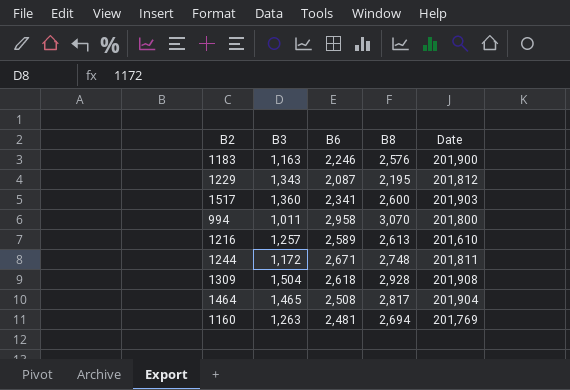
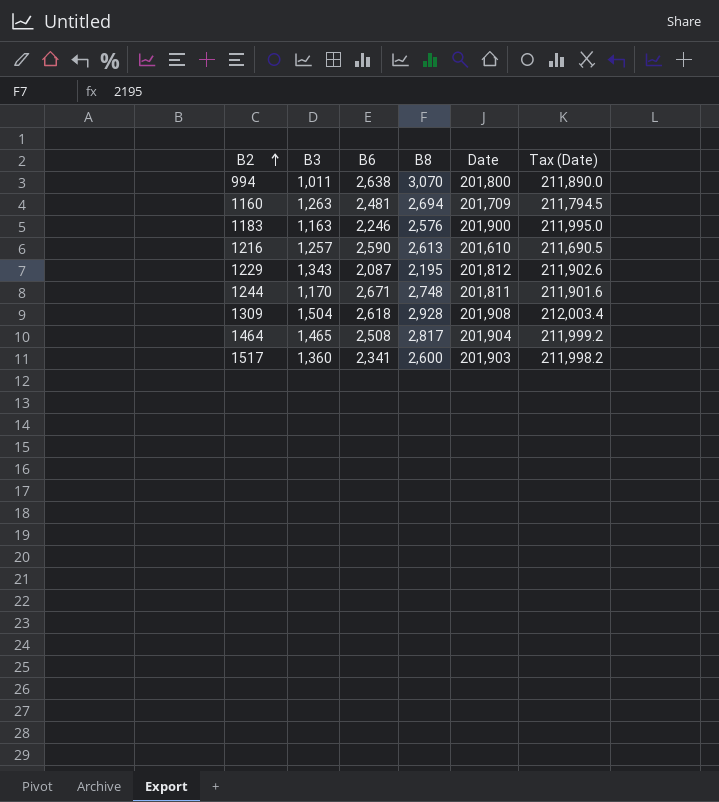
row order: none -> B2 ascending
column Tax (Date) | formula: none -> [Date] * 1.05
994 | B6: 2,958 -> 2,638
1160 | Date: 201,769 -> 201,709
1216 | B6: 2,589 -> 2,590
1244 | B3: 1,172 -> 1,170

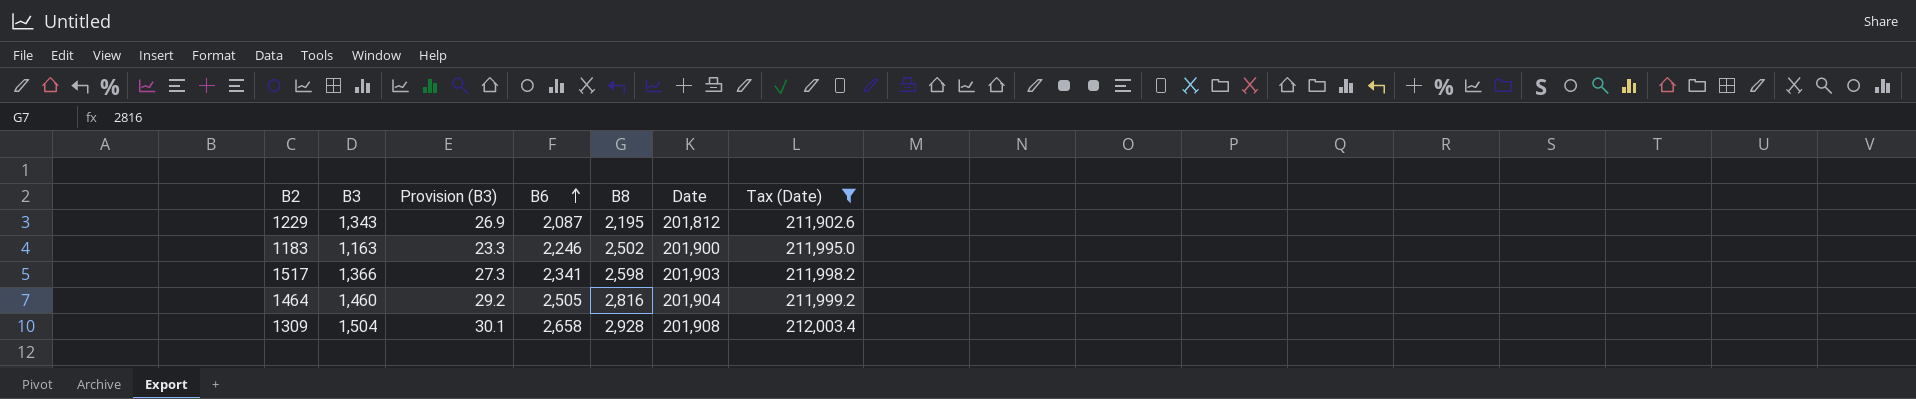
filter: none -> Tax (Date) >= 211,902.6
row order: B2 ascending -> B6 ascending
column Provision (B3) | formula: none -> [B3] * 0.02
1183 | B8: 2,576 -> 2,502
1517 | B3: 1,360 -> 1,366
1517 | B8: 2,600 -> 2,598
1464 | B3: 1,465 -> 1,460
1464 | B6: 2,508 -> 2,505
1464 | B8: 2,817 -> 2,816
1309 | B6: 2,618 -> 2,658

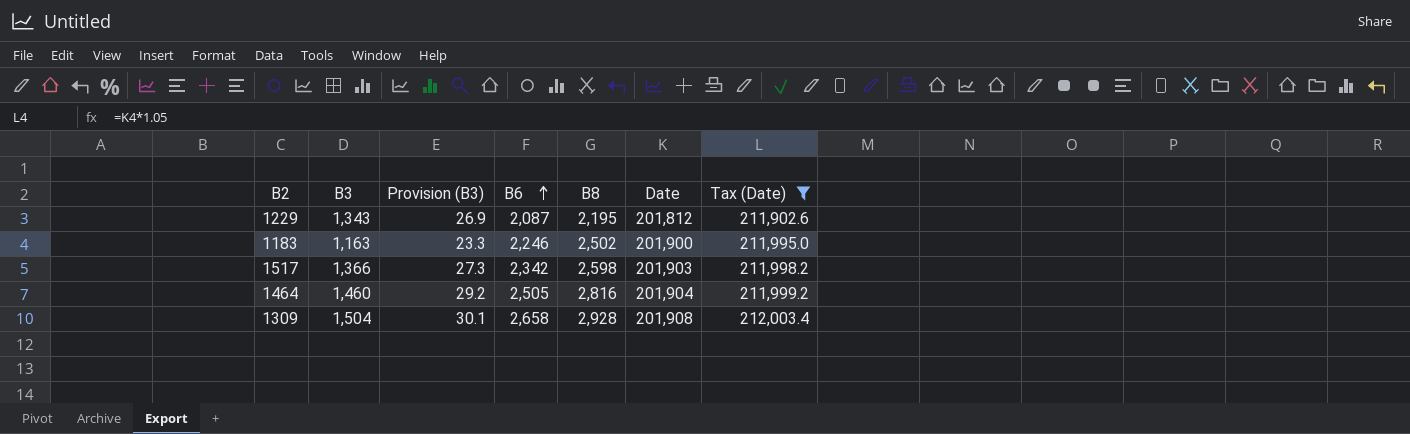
1517 | B6: 2,341 -> 2,342

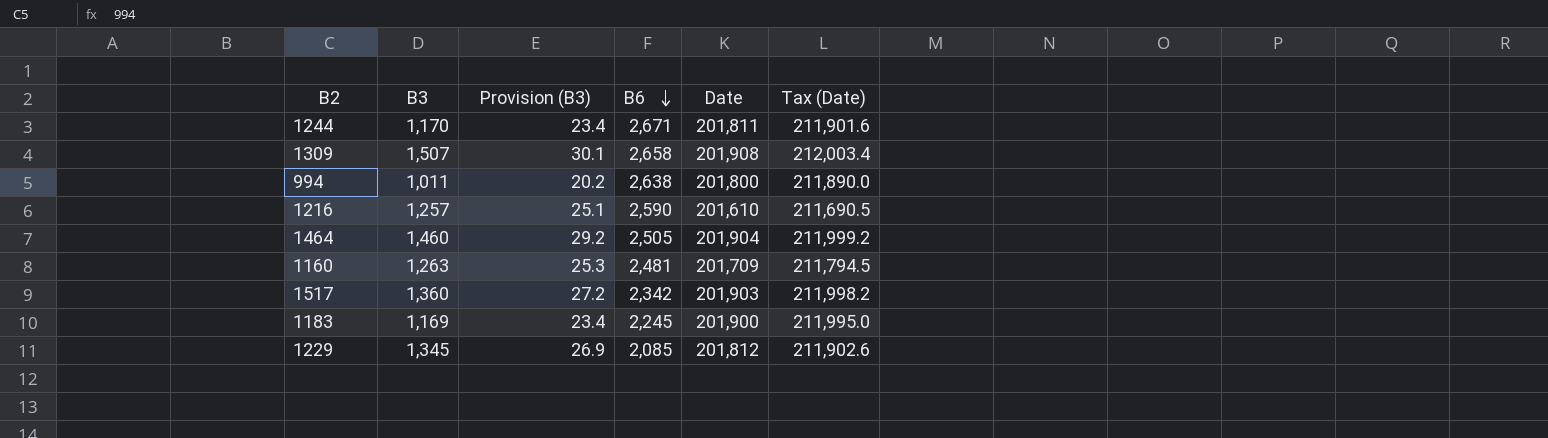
filter: Tax (Date) >= 211,902.6 -> none
row order: B6 ascending -> B6 descending
column B8 | position: 5 -> none
1309 | B3: 1,504 -> 1,507
1517 | B3: 1,366 -> 1,360
1517 | Provision (B3): 27.3 -> 27.2
1183 | B3: 1,163 -> 1,169
1183 | Provision (B3): 23.3 -> 23.4
1183 | B6: 2,246 -> 2,245
1229 | B3: 1,343 -> 1,345
1229 | B6: 2,087 -> 2,085

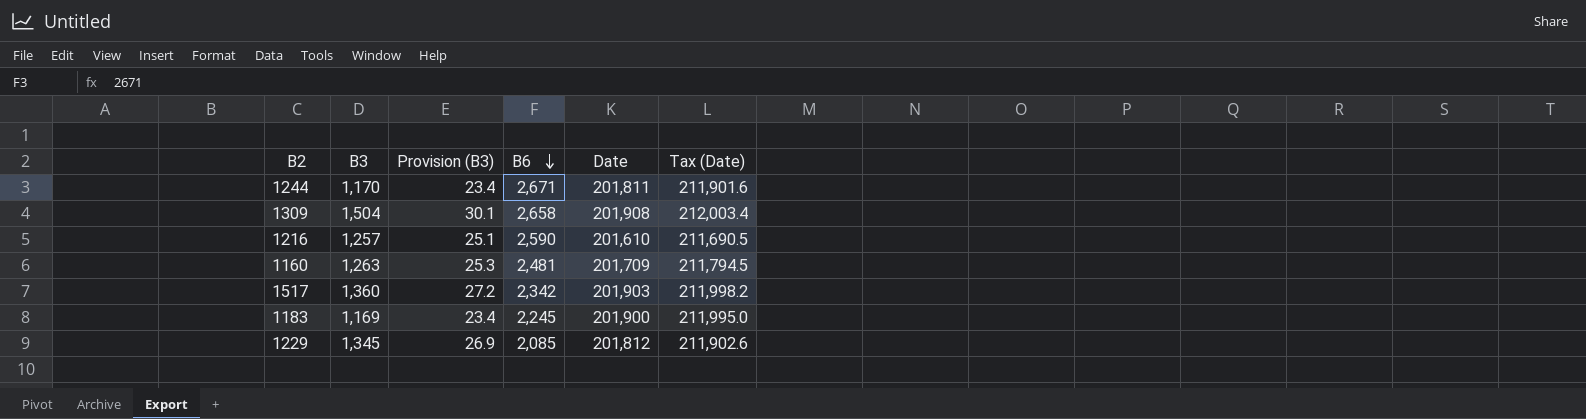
row 994: 1,011 | 20.2 | 2,638 | 201,800 | 211,890.0 -> none
row 1464: 1,460 | 29.2 | 2,505 | 201,904 | 211,999.2 -> none
1309 | B3: 1,507 -> 1,504

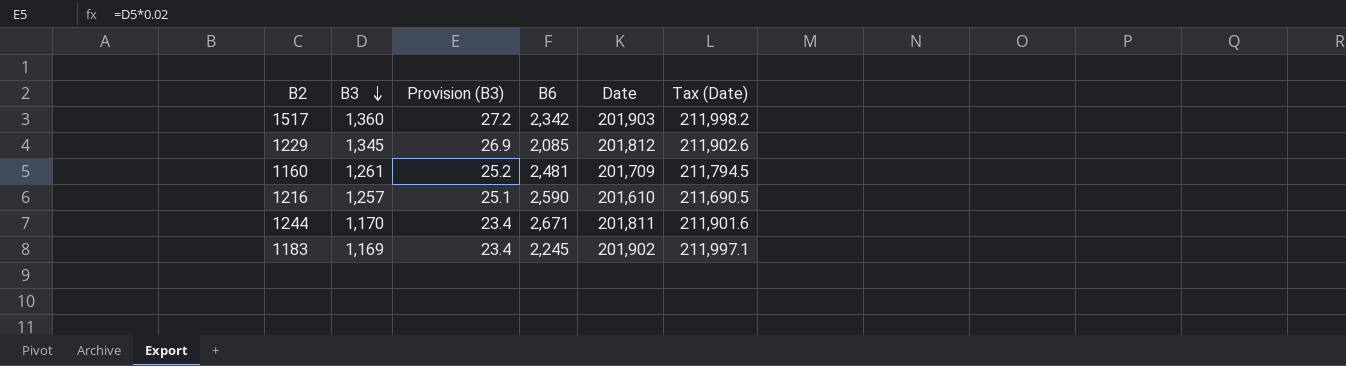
row order: B6 descending -> B3 descending
row 1309: 1,504 | 30.1 | 2,658 | 201,908 | 212,003.4 -> none
1160 | B3: 1,263 -> 1,261
1160 | Provision (B3): 25.3 -> 25.2
1183 | Date: 201,900 -> 201,902
1183 | Tax (Date): 211,995.0 -> 211,997.1

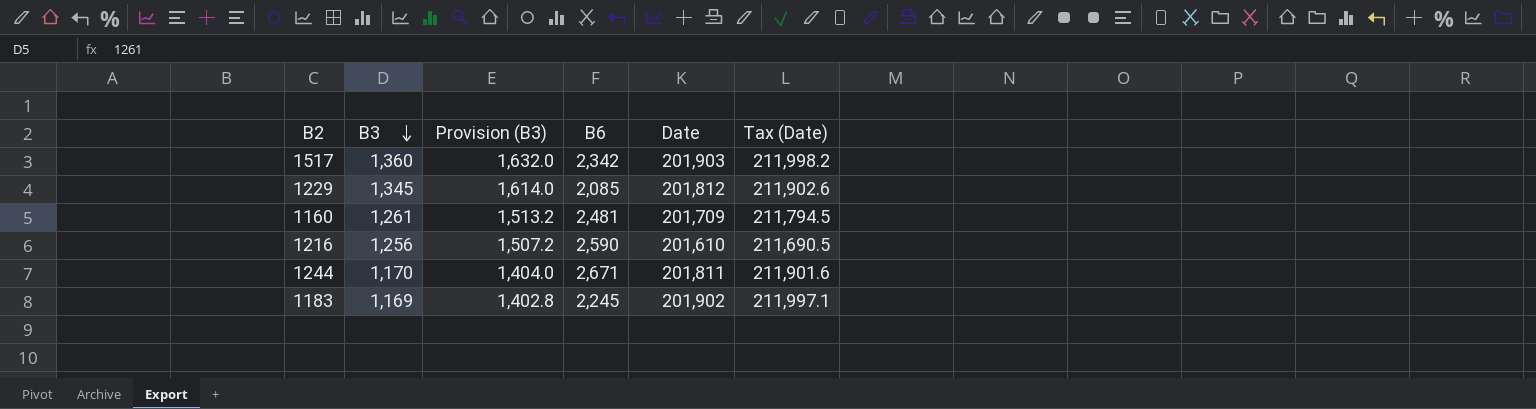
column Provision (B3) | formula: [B3] * 0.02 -> [B3] * 1.2
1216 | B3: 1,257 -> 1,256

